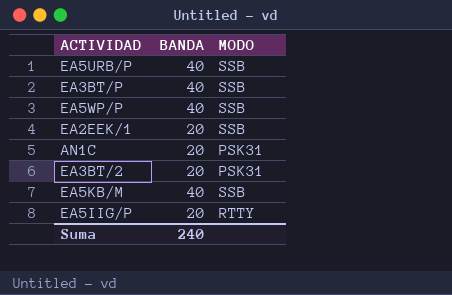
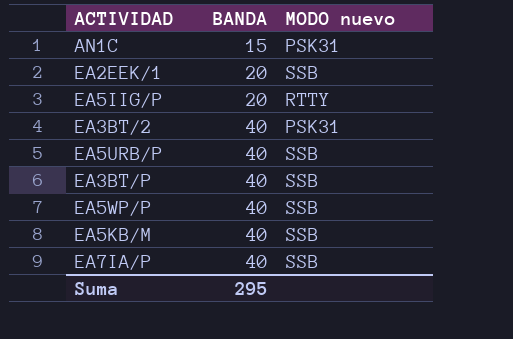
row order: none -> BANDA ascending
column name: MODO -> MODO nuevo
AN1C | BANDA: 20 -> 15
EA3BT/2 | BANDA: 20 -> 40
row EA7IA/P: none -> 40 | SSB
Suma | BANDA: 240 -> 295

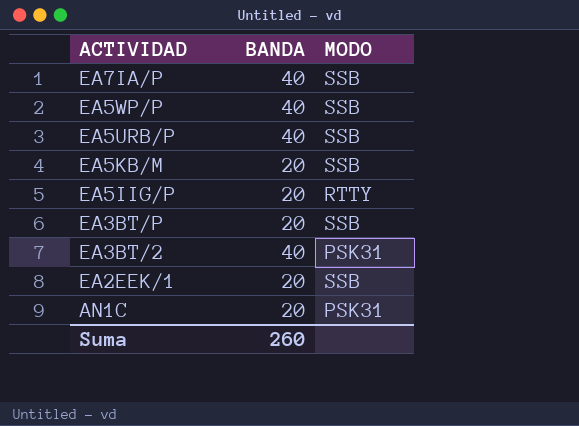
row order: BANDA ascending -> ACTIVIDAD descending
column name: MODO nuevo -> MODO
EA5KB/M | BANDA: 40 -> 20
EA3BT/P | BANDA: 40 -> 20
AN1C | BANDA: 15 -> 20
Suma | BANDA: 295 -> 260

